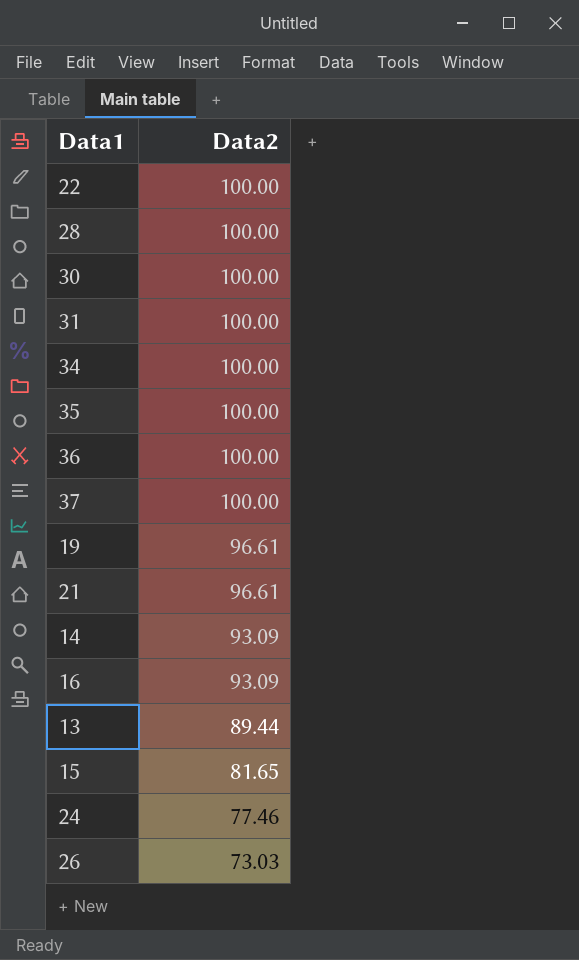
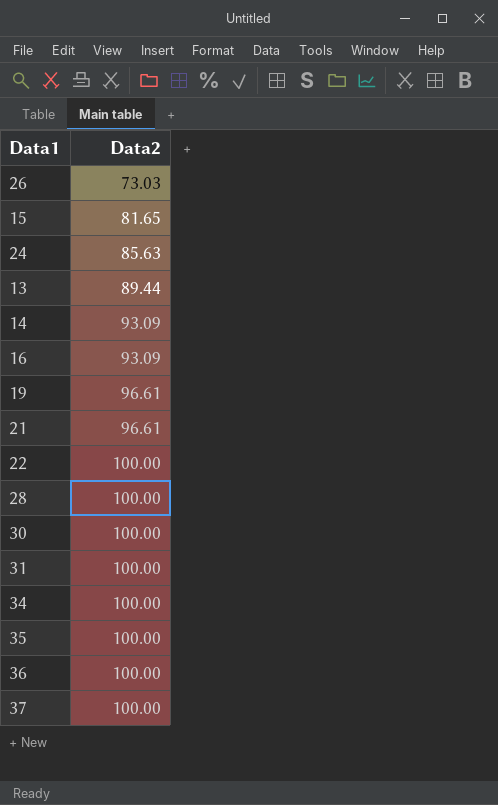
row order: Data2 descending -> Data2 ascending
24 | Data2: 77.46 -> 85.63

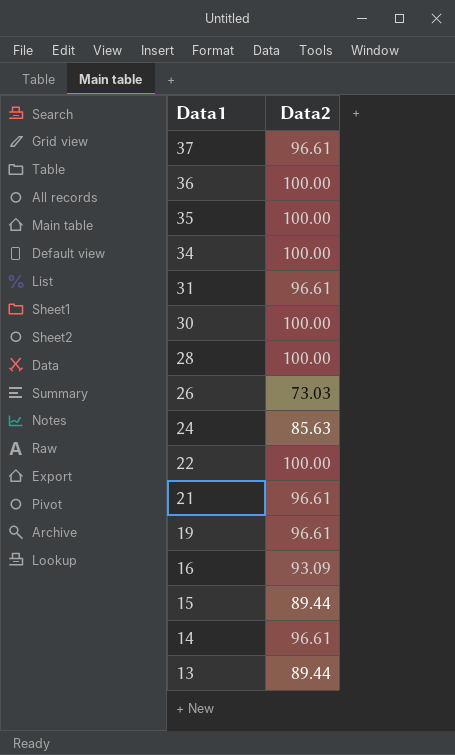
row order: Data2 ascending -> Data1 descending
37 | Data2: 100.00 -> 96.61
31 | Data2: 100.00 -> 96.61
15 | Data2: 81.65 -> 89.44
14 | Data2: 93.09 -> 96.61

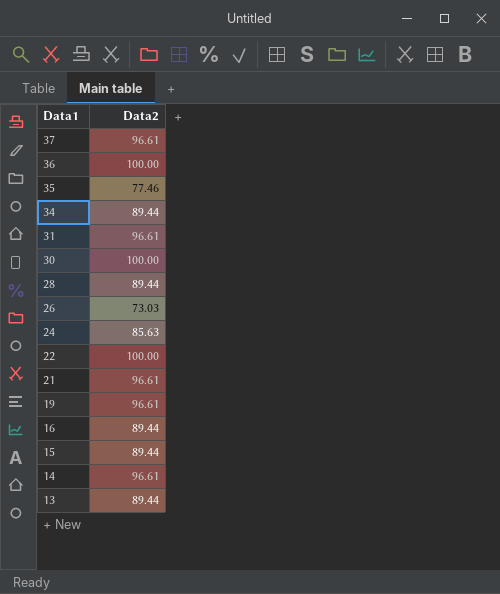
35 | Data2: 100.00 -> 77.46
34 | Data2: 100.00 -> 89.44
28 | Data2: 100.00 -> 89.44
16 | Data2: 93.09 -> 89.44

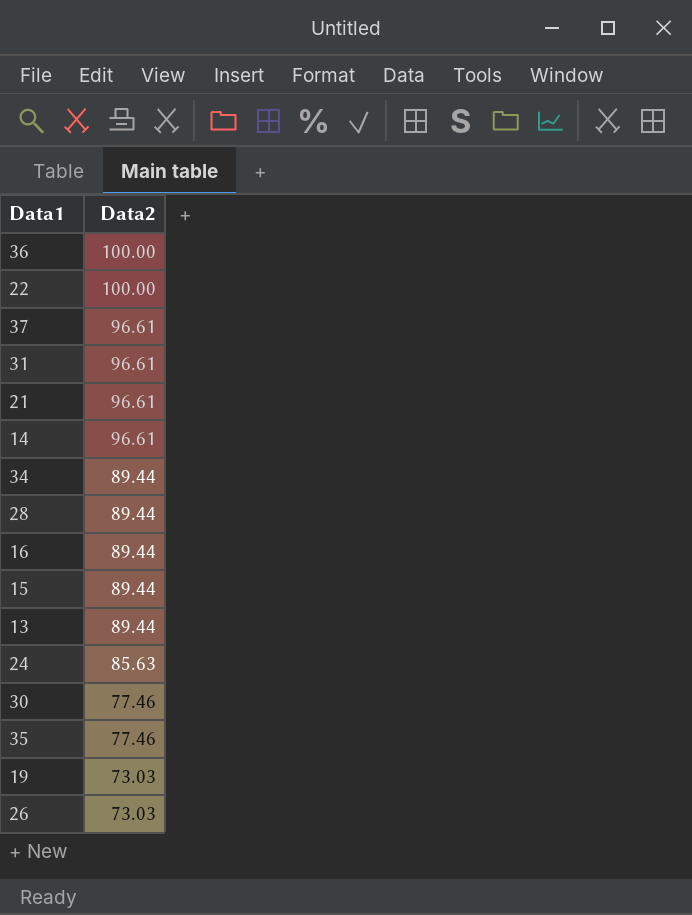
row order: Data1 descending -> Data2 descending
30 | Data2: 100.00 -> 77.46
19 | Data2: 96.61 -> 73.03

